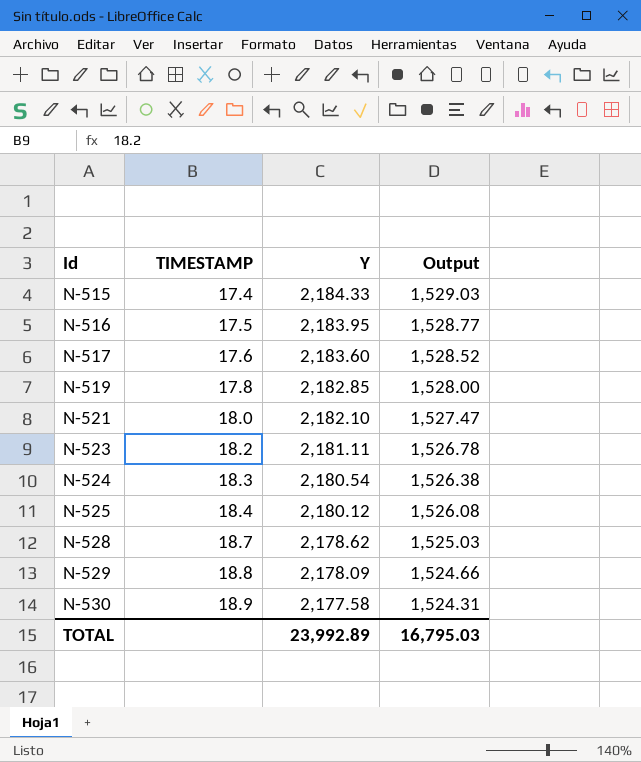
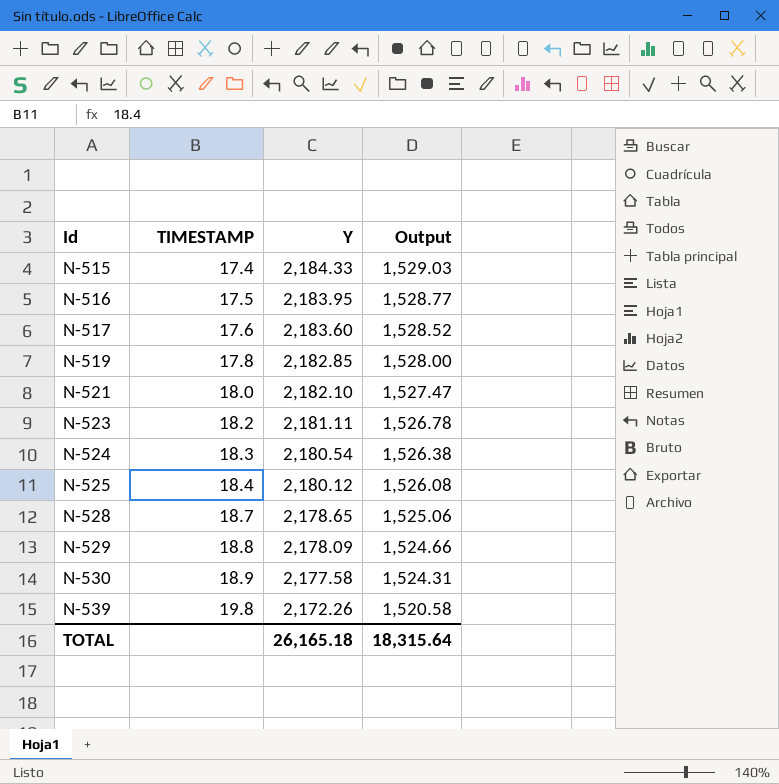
N-528 | Y: 2,178.62 -> 2,178.65
N-528 | Output: 1,525.03 -> 1,525.06
row N-539: none -> 19.8 | 2,172.26 | 1,520.58
TOTAL | Y: 23,992.89 -> 26,165.18
TOTAL | Output: 16,795.03 -> 18,315.64

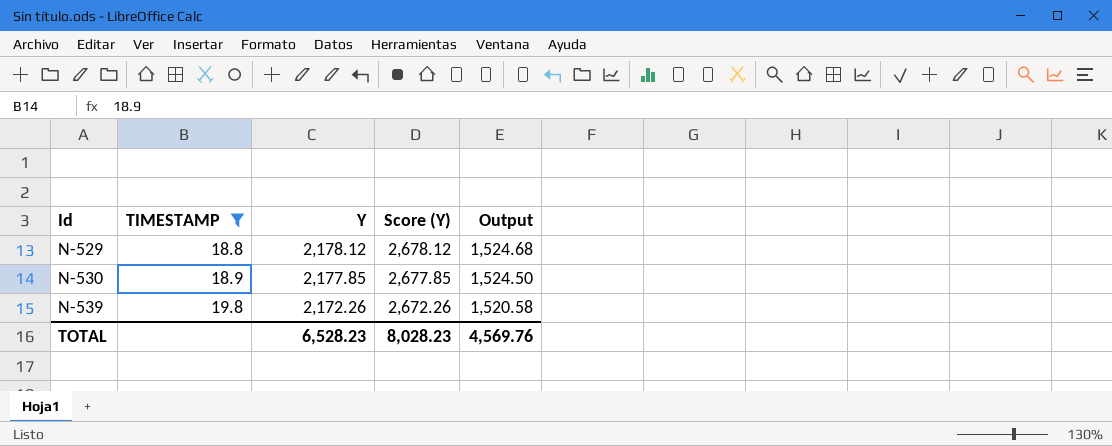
filter: none -> TIMESTAMP >= 18.8
column Score (Y) | formula: none -> [Y] + 500
N-529 | Y: 2,178.09 -> 2,178.12
N-529 | Output: 1,524.66 -> 1,524.68
N-530 | Y: 2,177.58 -> 2,177.85
N-530 | Output: 1,524.31 -> 1,524.50
TOTAL | Y: 26,165.18 -> 6,528.23
TOTAL | Output: 18,315.64 -> 4,569.76

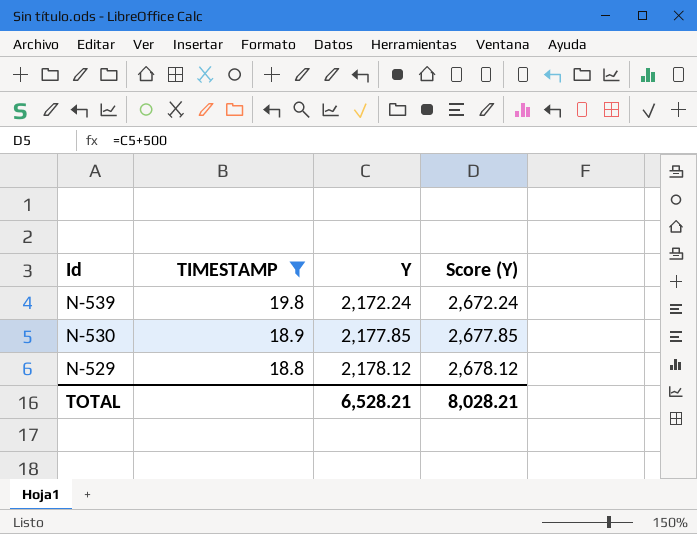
row order: Id ascending -> Id descending
column Output | formula: [Y] * 0.7 -> none
N-539 | Y: 2,172.26 -> 2,172.24
N-539 | Score (Y): 2,672.26 -> 2,672.24
TOTAL | Y: 6,528.23 -> 6,528.21
TOTAL | Score (Y): 8,028.23 -> 8,028.21

